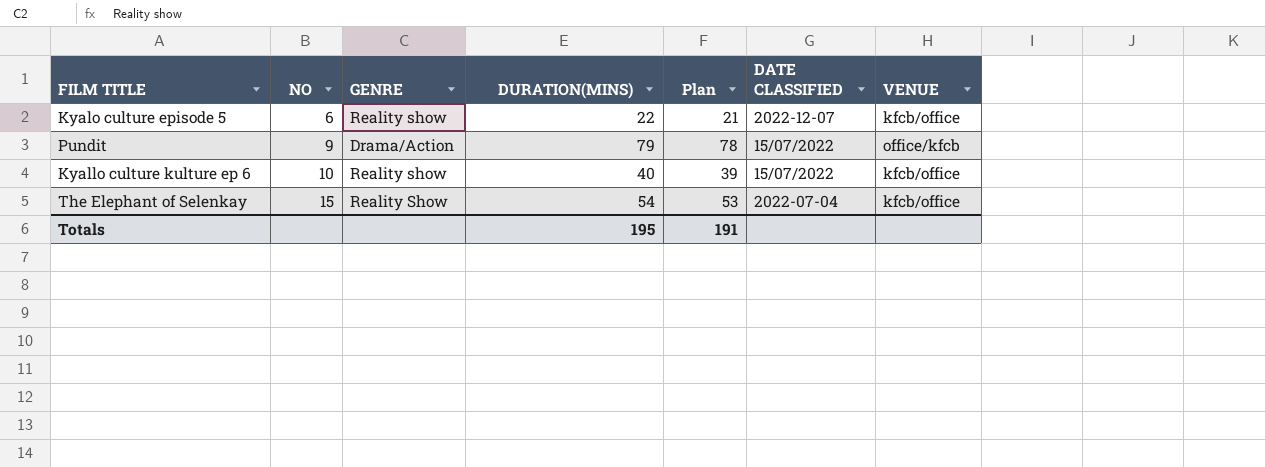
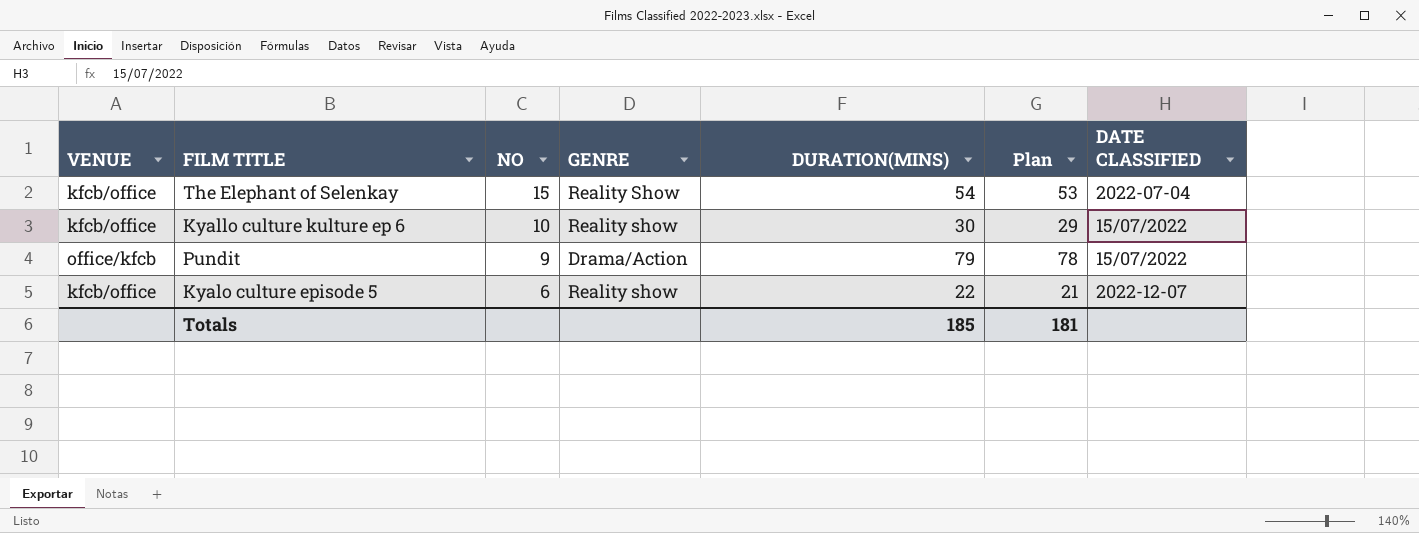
row order: NO ascending -> NO descending
column VENUE | position: 7 -> 1
Kyallo culture kulture ep 6 | DURATION(MINS): 40 -> 30
Kyallo culture kulture ep 6 | Plan: 39 -> 29
Totals | DURATION(MINS): 195 -> 185
Totals | Plan: 191 -> 181

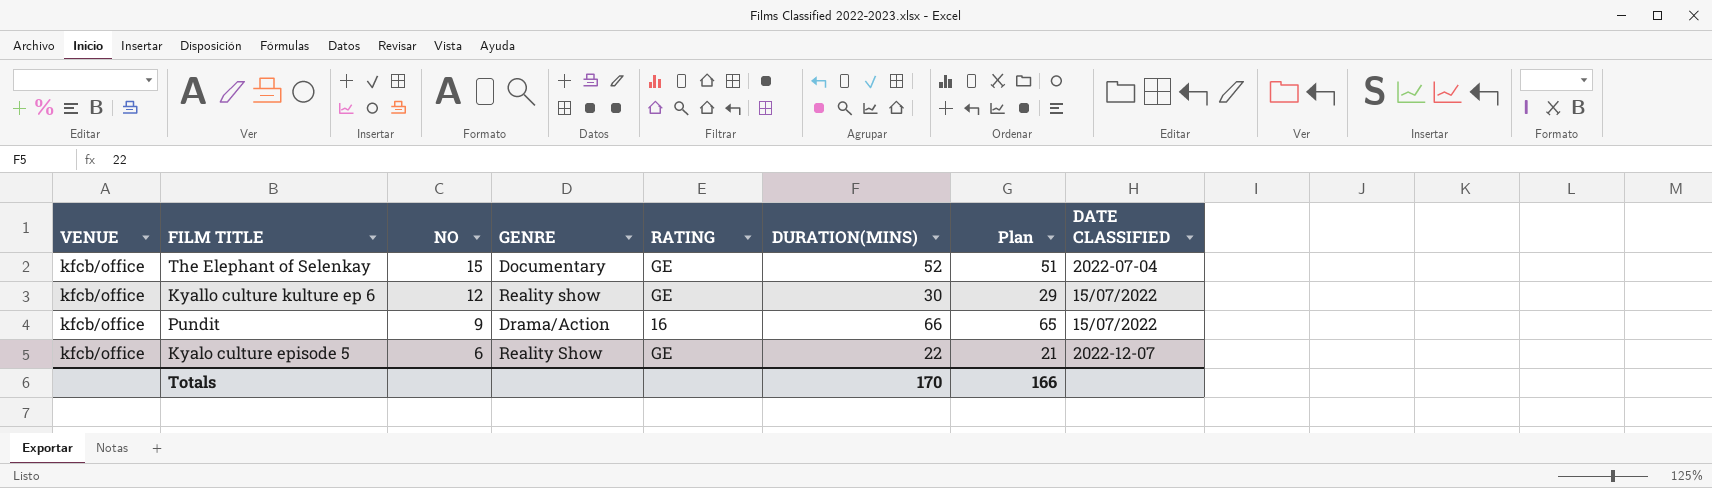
column RATING | position: none -> 5
The Elephant of Selenkay | GENRE: Reality Show -> Documentary
The Elephant of Selenkay | DURATION(MINS): 54 -> 52
The Elephant of Selenkay | Plan: 53 -> 51
Kyallo culture kulture ep 6 | NO: 10 -> 12
Pundit | VENUE: office/kfcb -> kfcb/office
Pundit | DURATION(MINS): 79 -> 66
Pundit | Plan: 78 -> 65
Kyalo culture episode 5 | GENRE: Reality show -> Reality Show
Totals | DURATION(MINS): 185 -> 170
Totals | Plan: 181 -> 166

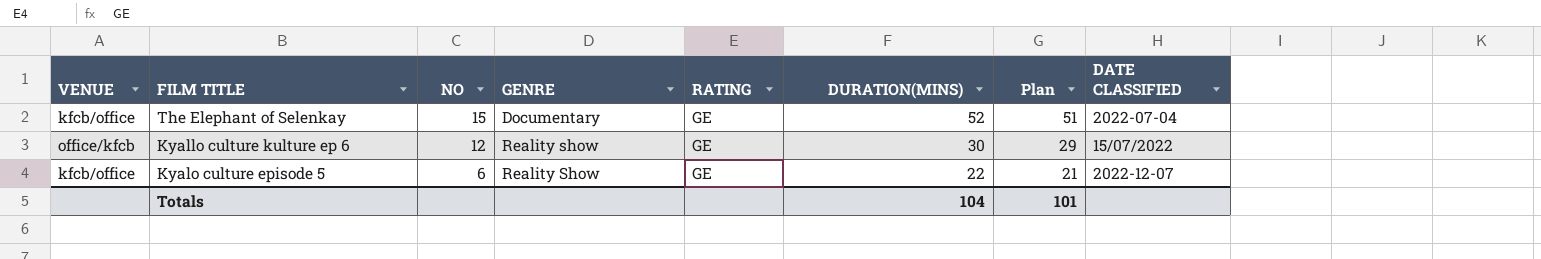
row Pundit: kfcb/office | 9 | Drama/Action | 16 | 66 | 65 | 15/07/2022 -> none
Kyallo culture kulture ep 6 | VENUE: kfcb/office -> office/kfcb
Totals | DURATION(MINS): 170 -> 104
Totals | Plan: 166 -> 101

